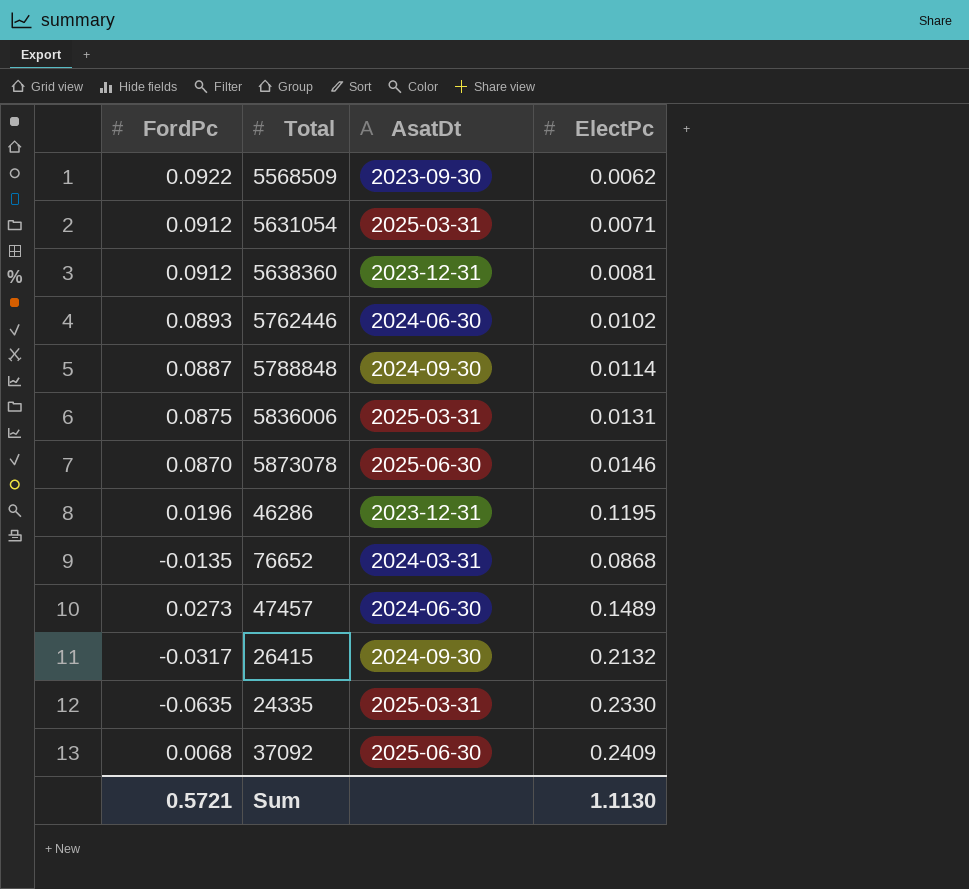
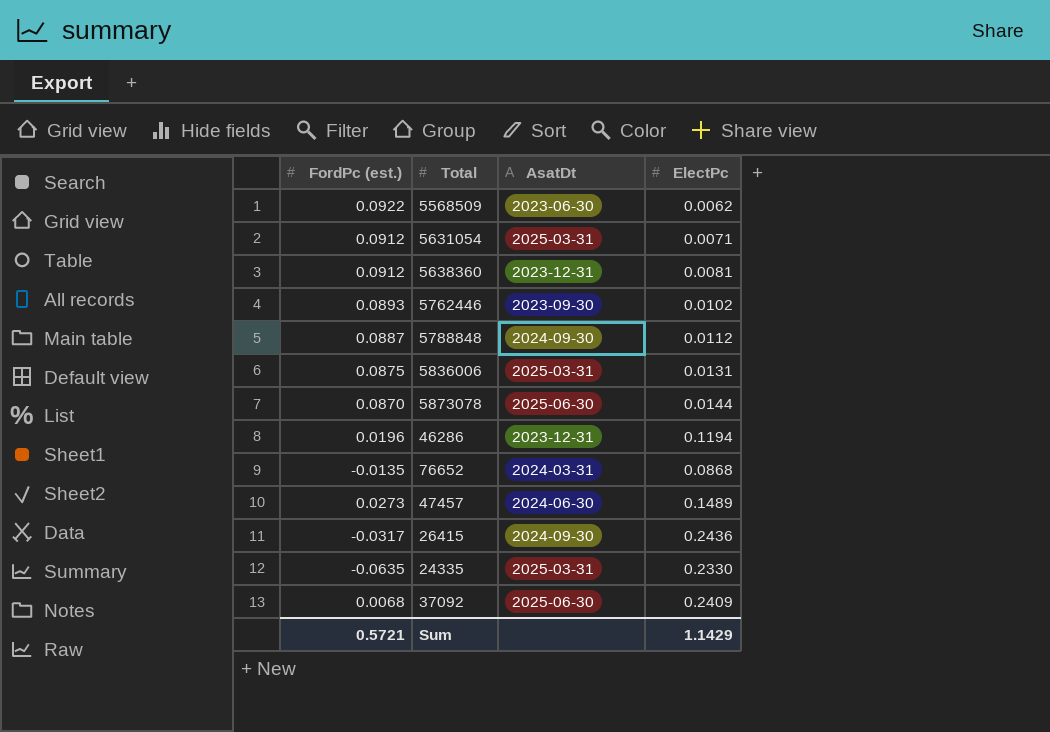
column name: FordPc -> FordPc (est.)
5568509 | AsatDt: 2023-09-30 -> 2023-06-30
5762446 | AsatDt: 2024-06-30 -> 2023-09-30
5788848 | ElectPc: 0.0114 -> 0.0112
5873078 | ElectPc: 0.0146 -> 0.0144
46286 | ElectPc: 0.1195 -> 0.1194
26415 | ElectPc: 0.2132 -> 0.2436
Sum | ElectPc: 1.1130 -> 1.1429

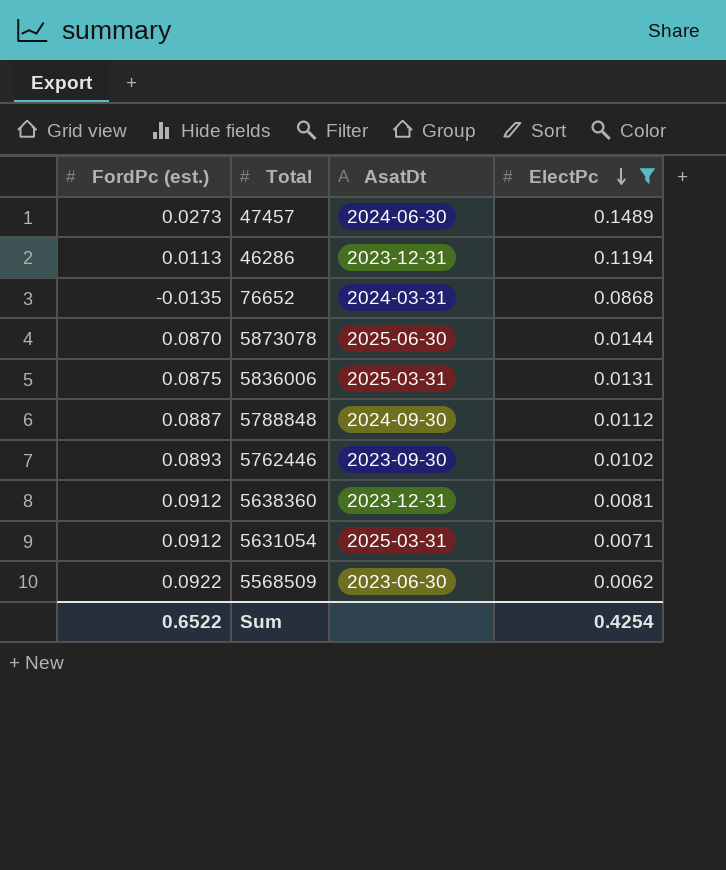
filter: none -> ElectPc <= 0.1489
row order: none -> ElectPc descending
46286 | FordPc (est.): 0.0196 -> 0.0113
Sum | FordPc (est.): 0.5721 -> 0.6522
Sum | ElectPc: 1.1429 -> 0.4254

